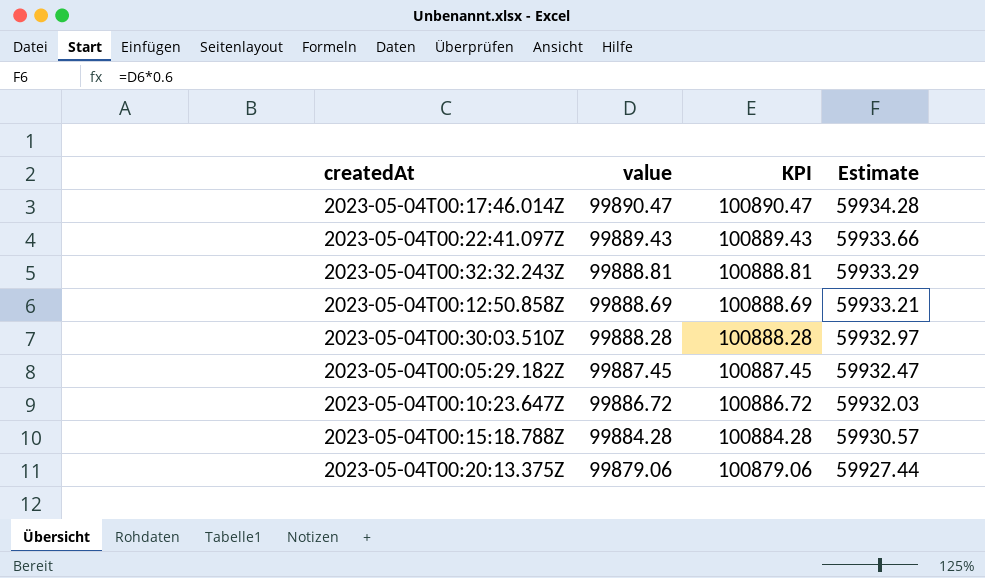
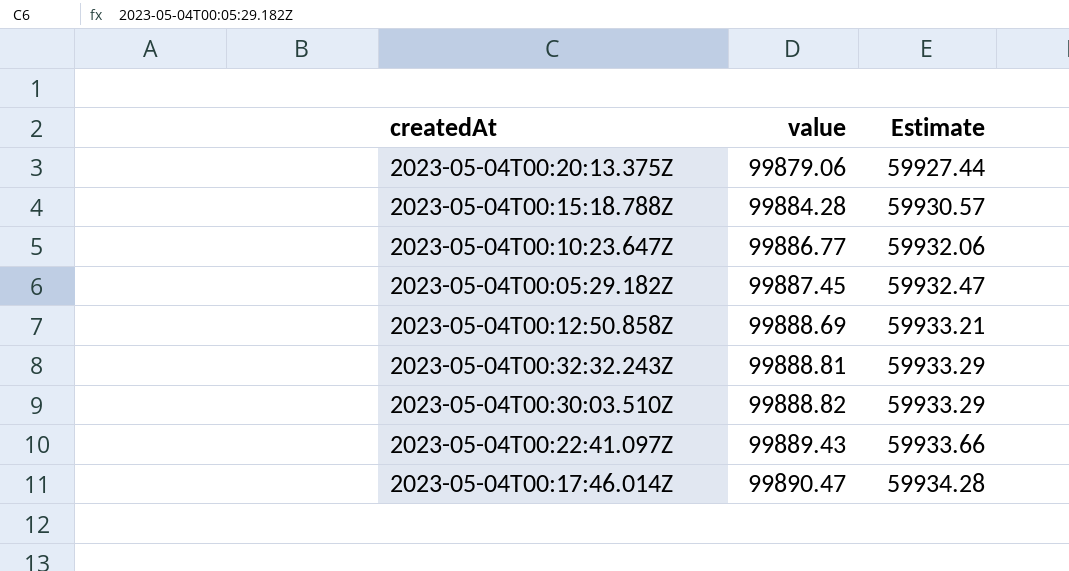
row order: value descending -> value ascending
column KPI | formula: [value] + 1000 -> none
2023-05-04T00:10:23.647Z | value: 99886.72 -> 99886.77
2023-05-04T00:10:23.647Z | Estimate: 59932.03 -> 59932.06
2023-05-04T00:30:03.510Z | value: 99888.28 -> 99888.82
2023-05-04T00:30:03.510Z | Estimate: 59932.97 -> 59933.29

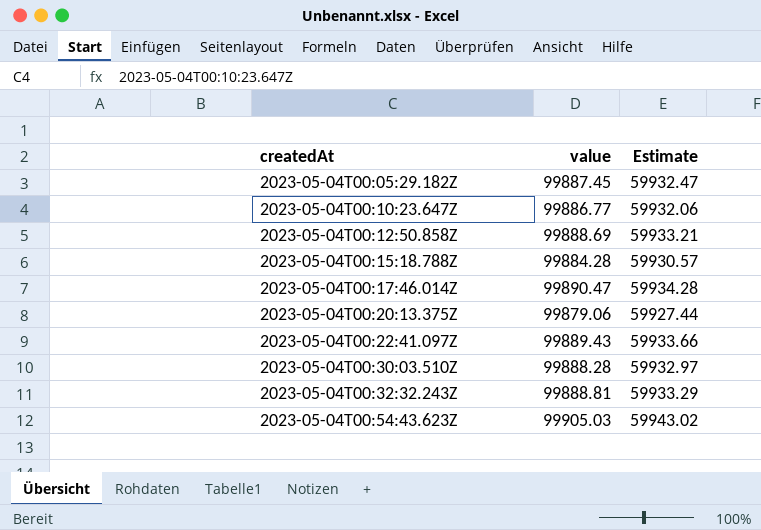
row order: value ascending -> createdAt ascending
2023-05-04T00:30:03.510Z | value: 99888.82 -> 99888.28
2023-05-04T00:30:03.510Z | Estimate: 59933.29 -> 59932.97
row 2023-05-04T00:54:43.623Z: none -> 99905.03 | 59943.02

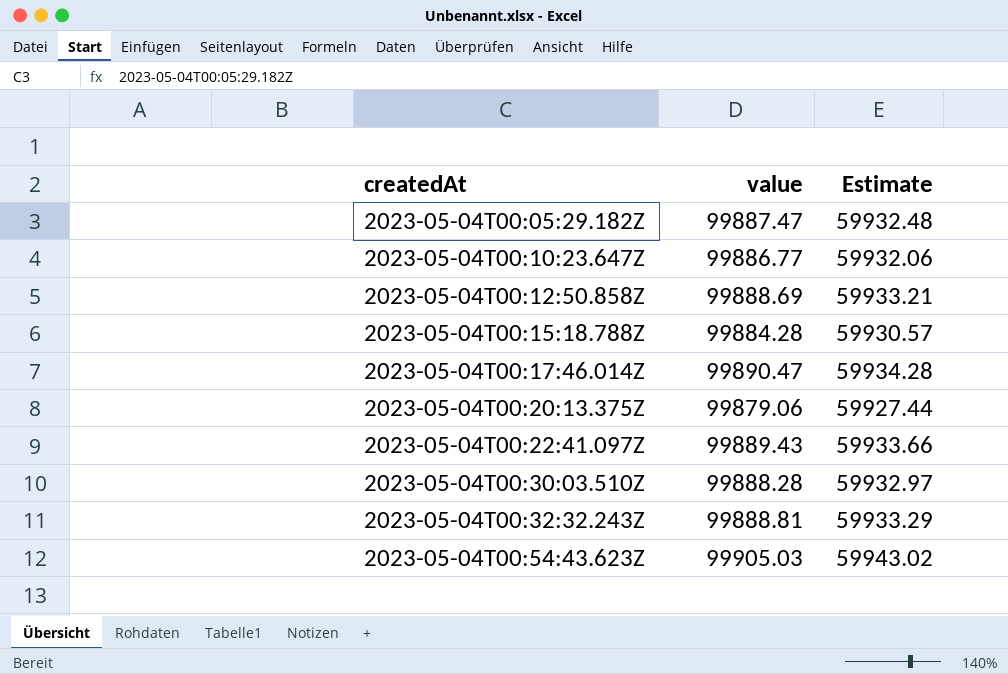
2023-05-04T00:05:29.182Z | value: 99887.45 -> 99887.47
2023-05-04T00:05:29.182Z | Estimate: 59932.47 -> 59932.48

